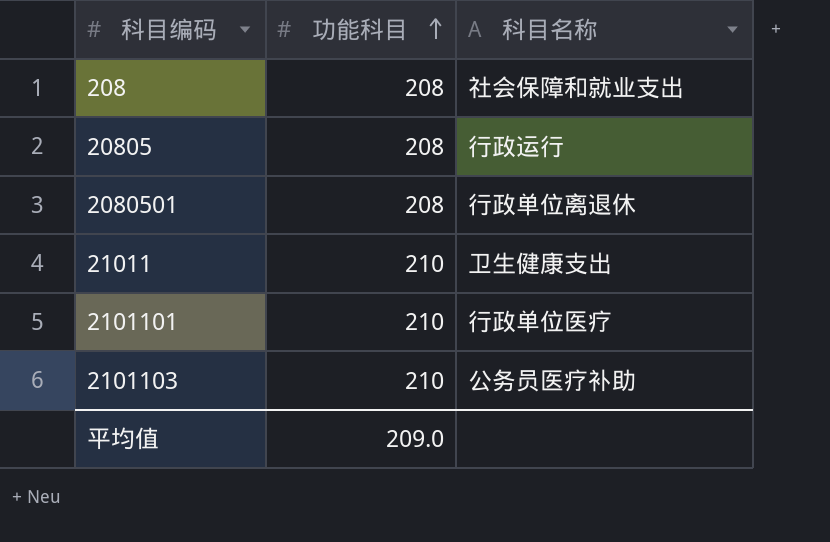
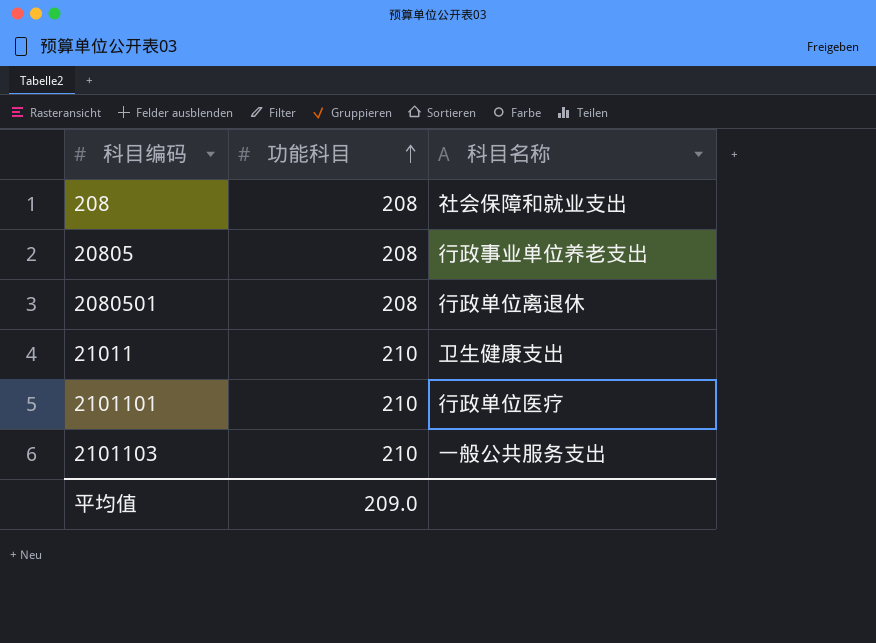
20805 | 科目名称: 行政运行 -> 行政事业单位养老支出
2101103 | 科目名称: 公务员医疗补助 -> 一般公共服务支出

